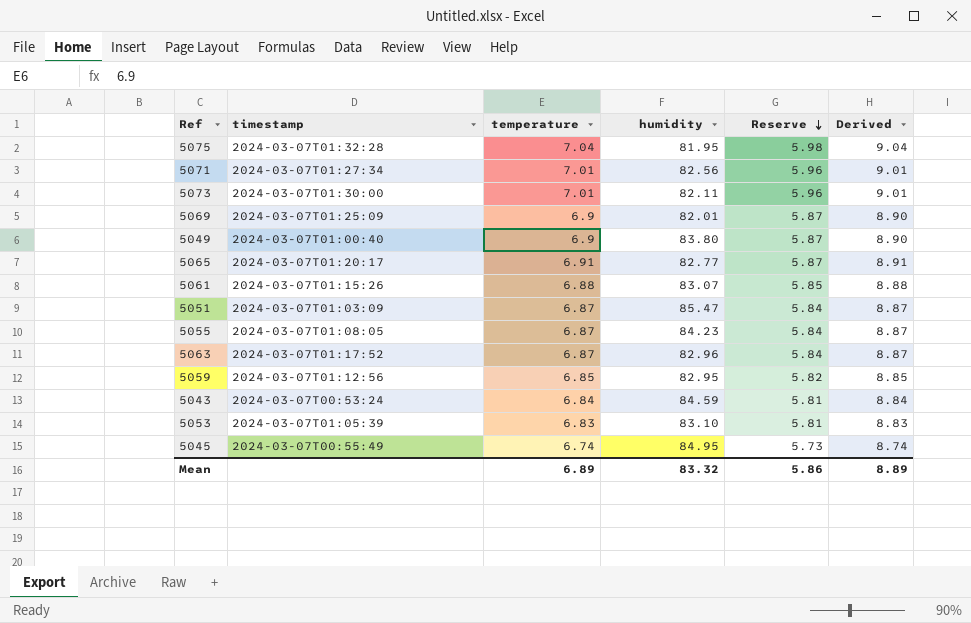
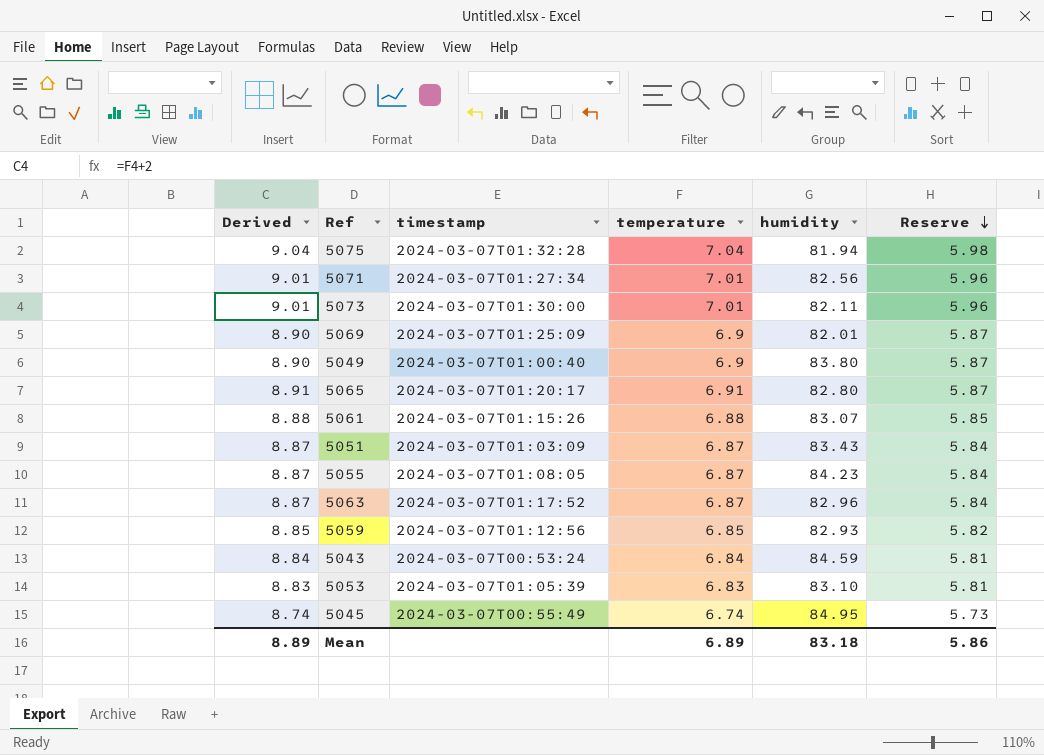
column Derived | position: 6 -> 1
5075 | humidity: 81.95 -> 81.94
5065 | humidity: 82.77 -> 82.80
5051 | humidity: 85.47 -> 83.43
5059 | humidity: 82.95 -> 82.93
Mean | humidity: 83.32 -> 83.18

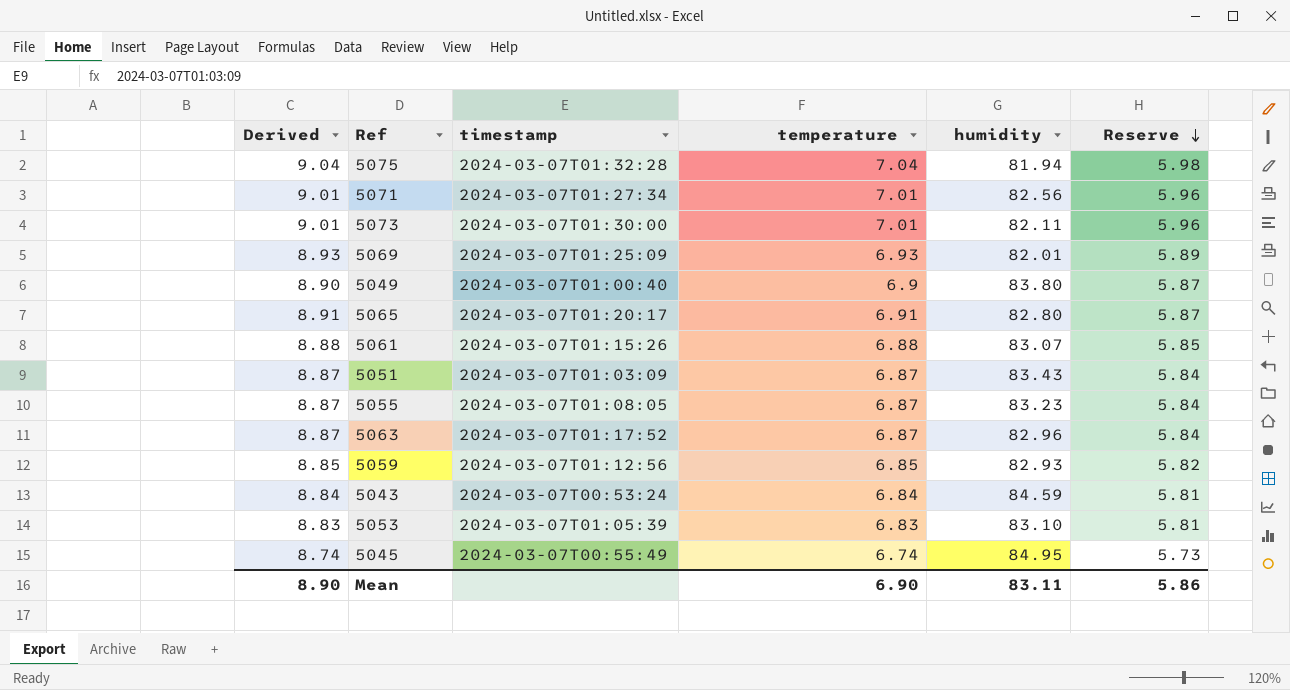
5069 | Derived: 8.90 -> 8.93
5069 | temperature: 6.9 -> 6.93
5069 | Reserve: 5.87 -> 5.89
5055 | humidity: 84.23 -> 83.23
Mean | Derived: 8.89 -> 8.90
Mean | temperature: 6.89 -> 6.90
Mean | humidity: 83.18 -> 83.11

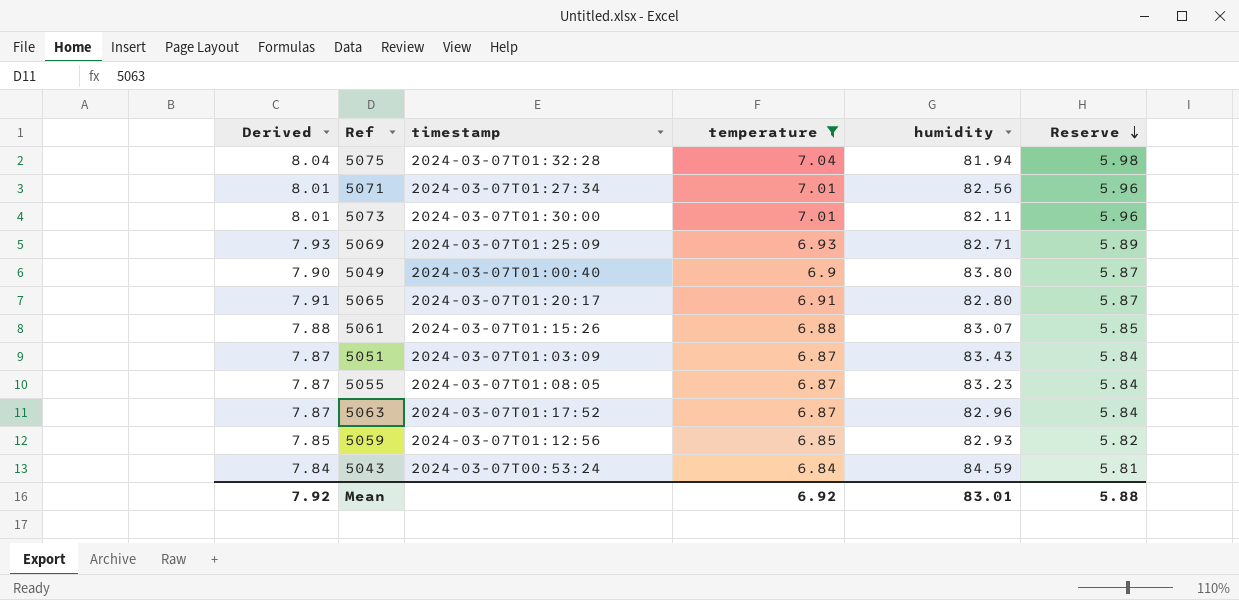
filter: none -> temperature >= 6.84
column Derived | formula: [temperature] + 2 -> [temperature] + 1
5069 | humidity: 82.01 -> 82.71
Mean | Derived: 8.90 -> 7.92
Mean | temperature: 6.90 -> 6.92
Mean | humidity: 83.11 -> 83.01
Mean | Reserve: 5.86 -> 5.88

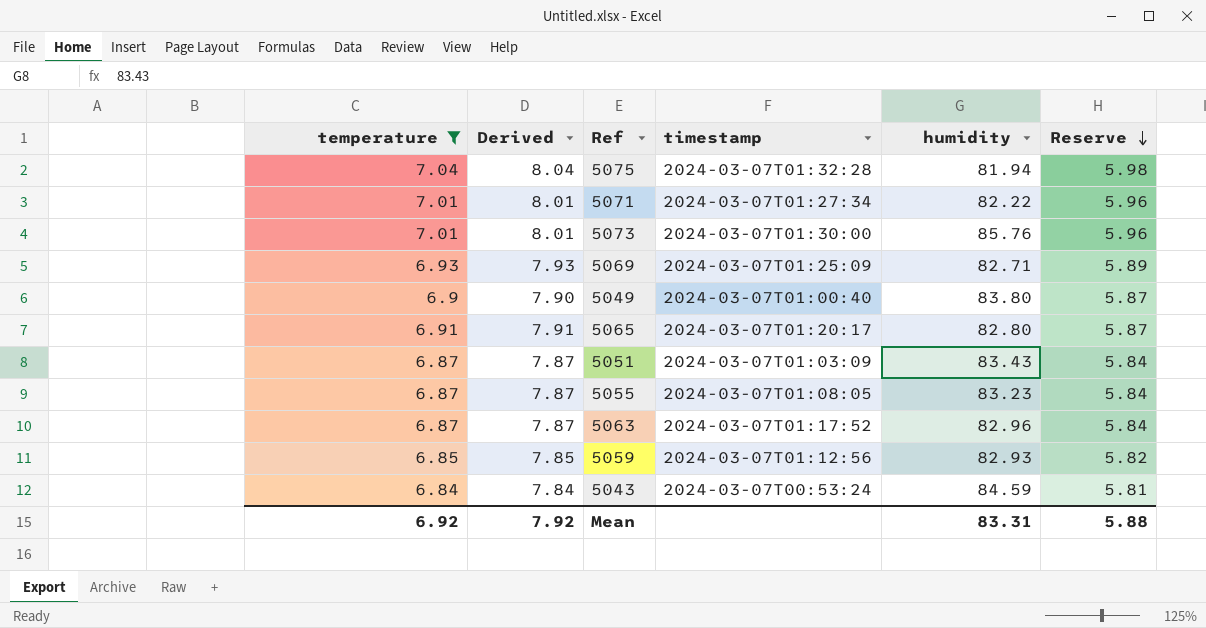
column temperature | position: 4 -> 1
row 5061: 7.88 | 2024-03-07T01:15:26 | 6.88 | 83.07 | 5.85 -> none
5071 | humidity: 82.56 -> 82.22
5073 | humidity: 82.11 -> 85.76
Mean | humidity: 83.01 -> 83.31

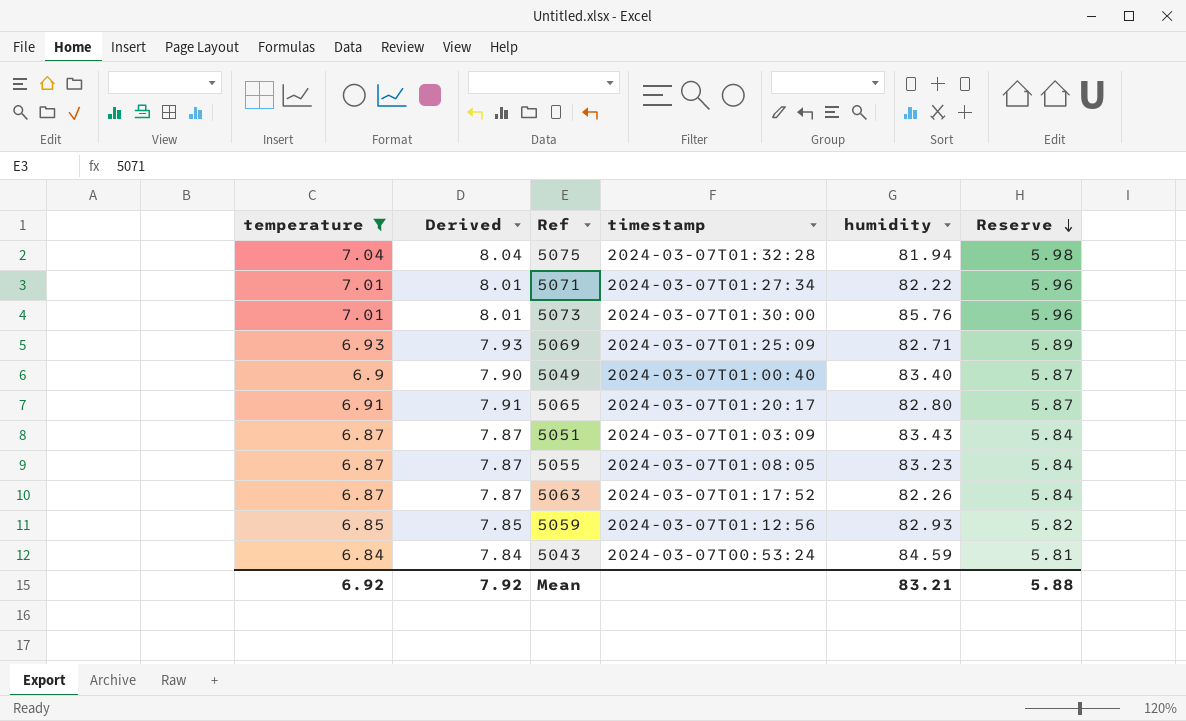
5049 | humidity: 83.80 -> 83.40
5063 | humidity: 82.96 -> 82.26
Mean | humidity: 83.31 -> 83.21

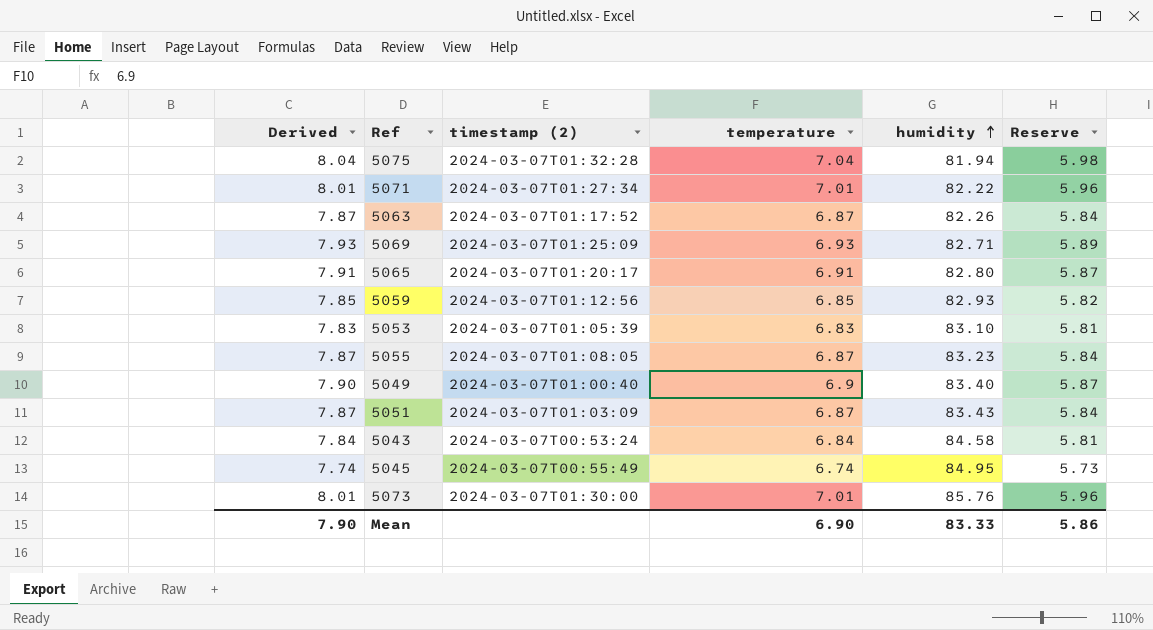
filter: temperature >= 6.84 -> none
row order: Reserve descending -> humidity ascending
column name: timestamp -> timestamp (2)
column temperature | position: 1 -> 4
5043 | humidity: 84.59 -> 84.58
Mean | Derived: 7.92 -> 7.90
Mean | temperature: 6.92 -> 6.90
Mean | humidity: 83.21 -> 83.33
Mean | Reserve: 5.88 -> 5.86

